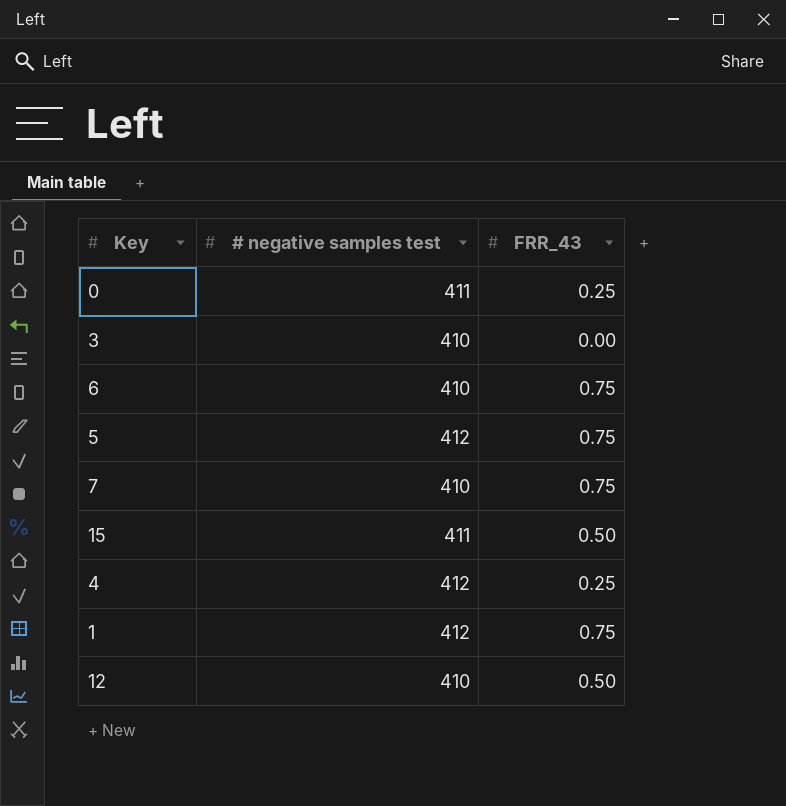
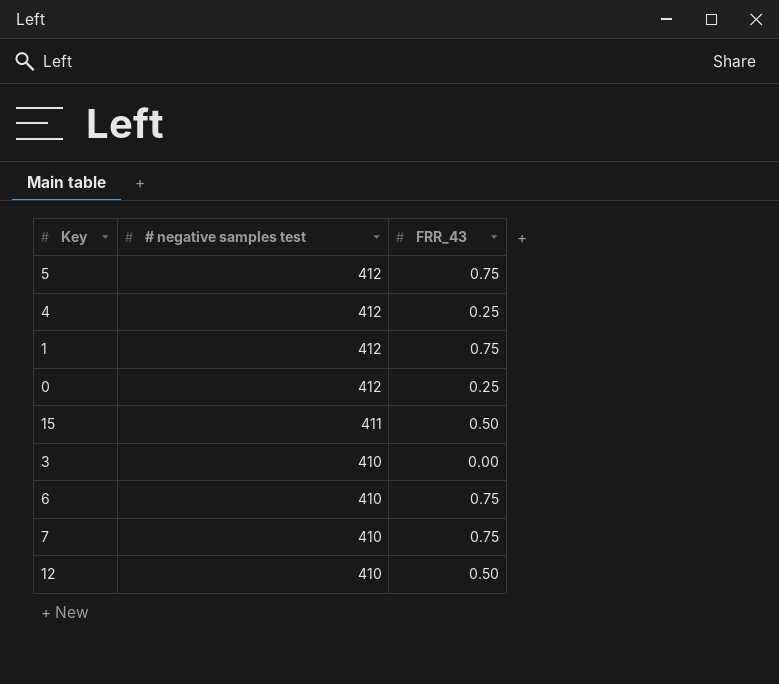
row order: none -> # negative samples test descending
0 | # negative samples test: 411 -> 412

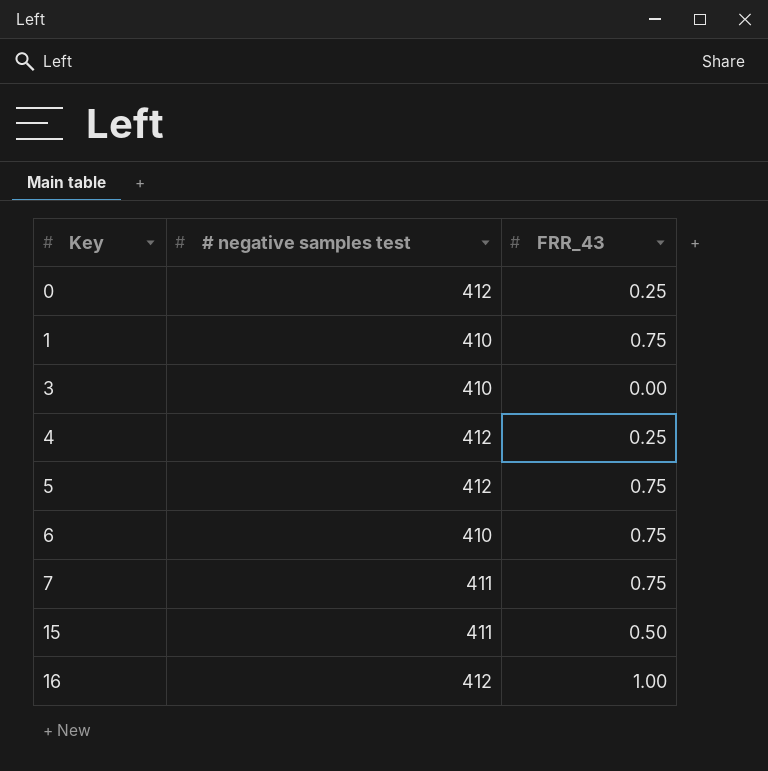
row order: # negative samples test descending -> Key ascending
row 12: 410 | 0.50 -> none
1 | # negative samples test: 412 -> 410
7 | # negative samples test: 410 -> 411
row 16: none -> 412 | 1.00

